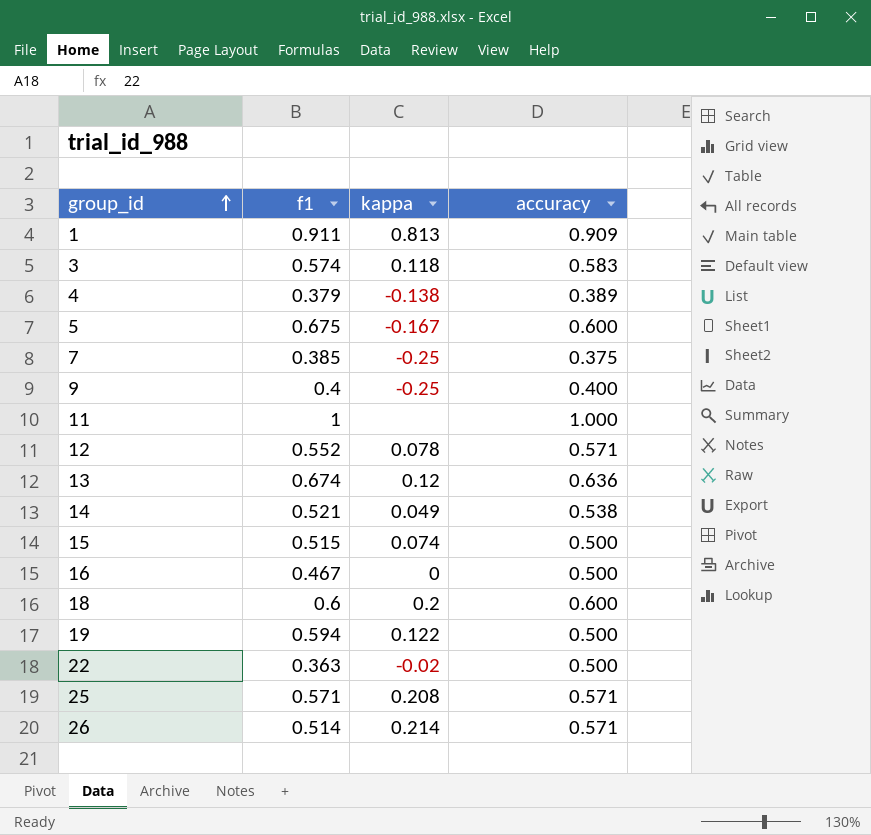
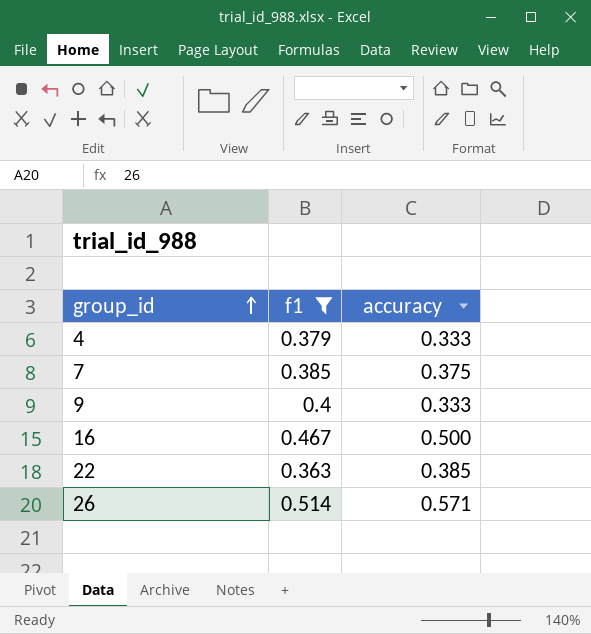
filter: none -> f1 <= 0.514
column kappa | position: 3 -> none
4 | accuracy: 0.389 -> 0.333
9 | accuracy: 0.400 -> 0.333
22 | accuracy: 0.500 -> 0.385

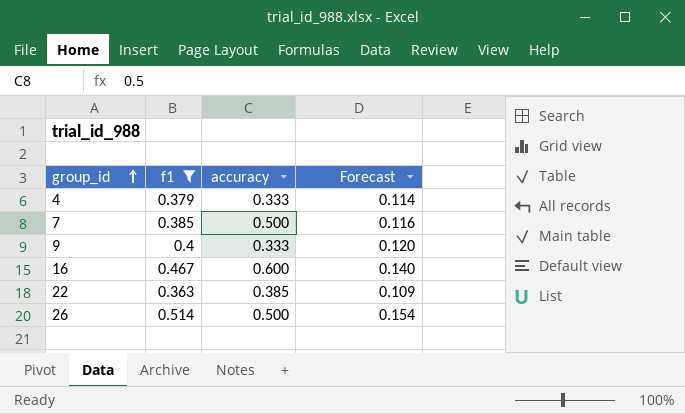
column Forecast | formula: none -> [f1] * 0.3
7 | accuracy: 0.375 -> 0.500
16 | accuracy: 0.500 -> 0.600
26 | accuracy: 0.571 -> 0.500

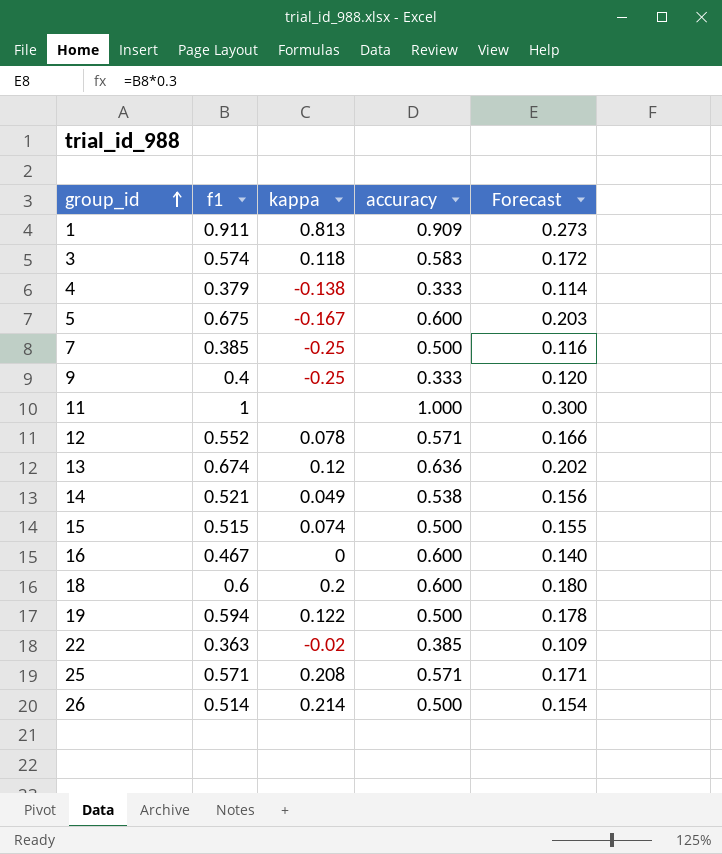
filter: f1 <= 0.514 -> none
column kappa | position: none -> 3

